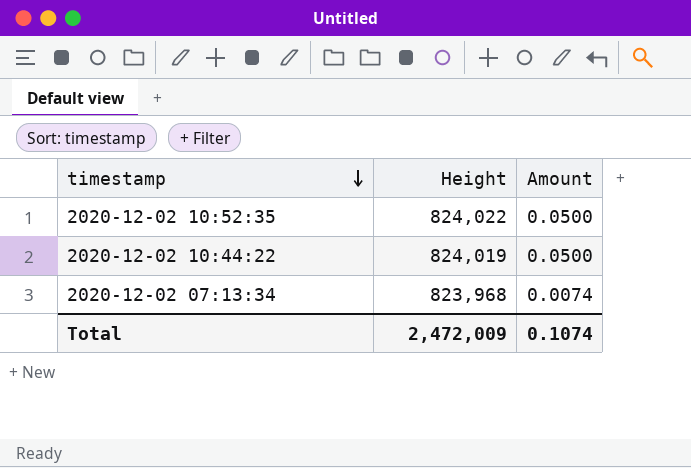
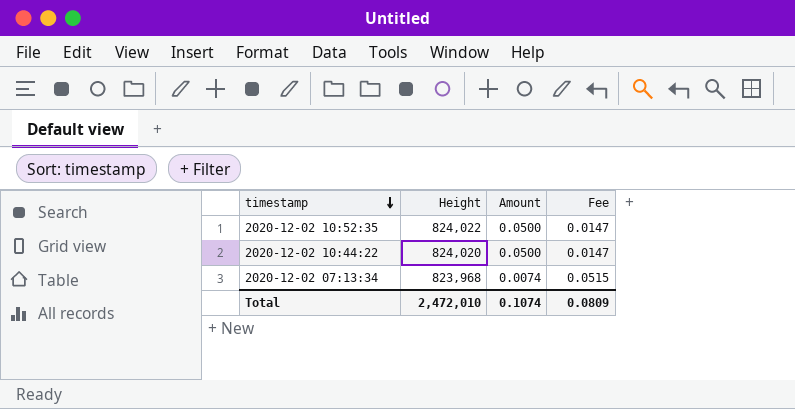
column Fee | position: none -> 4
2020-12-02 10:44:22 | Height: 824,019 -> 824,020
Total | Height: 2,472,009 -> 2,472,010

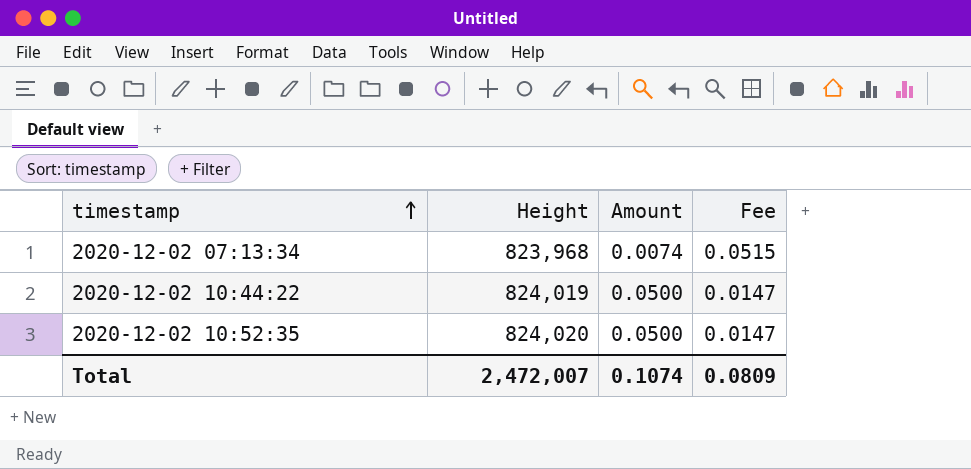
row order: timestamp descending -> timestamp ascending
2020-12-02 10:44:22 | Height: 824,020 -> 824,019
2020-12-02 10:52:35 | Height: 824,022 -> 824,020
Total | Height: 2,472,010 -> 2,472,007

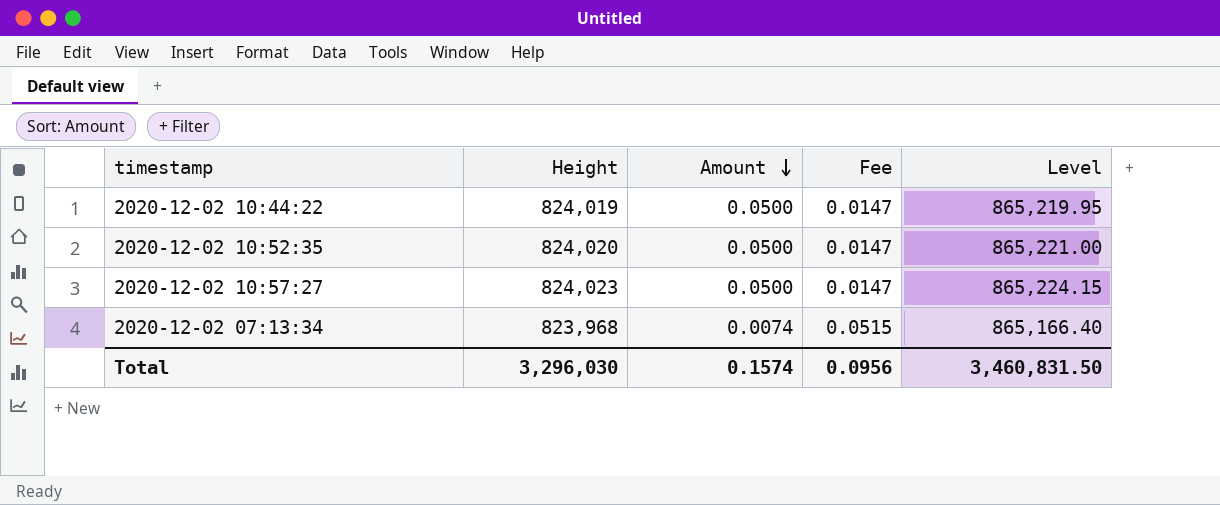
row order: timestamp ascending -> Amount descending
column Level | formula: none -> [Height] * 1.05
row 2020-12-02 10:57:27: none -> 824,023 | 0.0500 | 0.0147 | 865,224.15
Total | Height: 2,472,007 -> 3,296,030
Total | Amount: 0.1074 -> 0.1574
Total | Fee: 0.0809 -> 0.0956

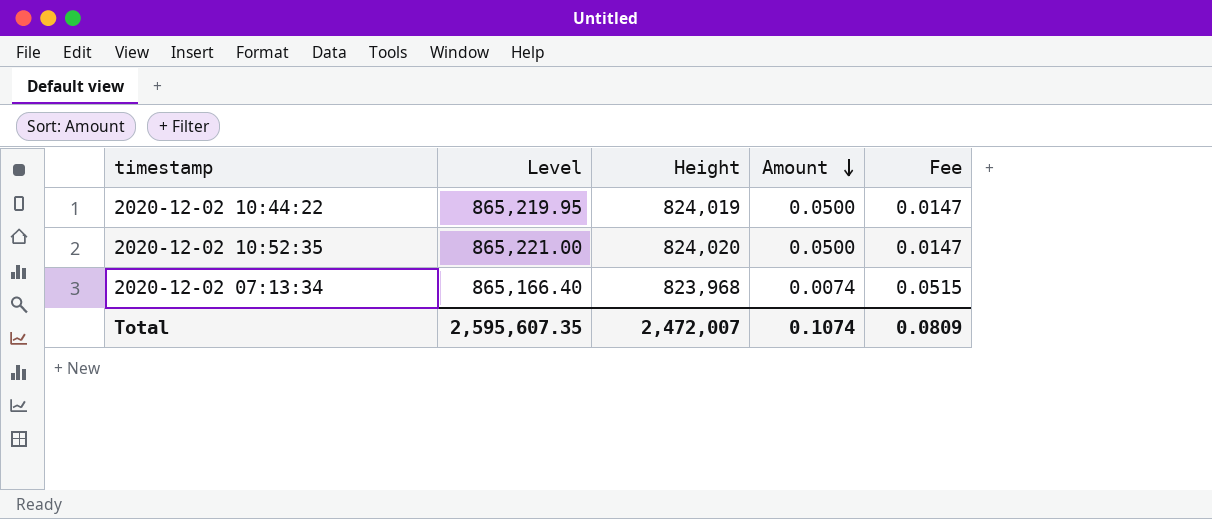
column Level | position: 5 -> 2
row 2020-12-02 10:57:27: 824,023 | 0.0500 | 0.0147 | 865,224.15 -> none
Total | Level: 3,460,831.50 -> 2,595,607.35
Total | Height: 3,296,030 -> 2,472,007
Total | Amount: 0.1574 -> 0.1074
Total | Fee: 0.0956 -> 0.0809

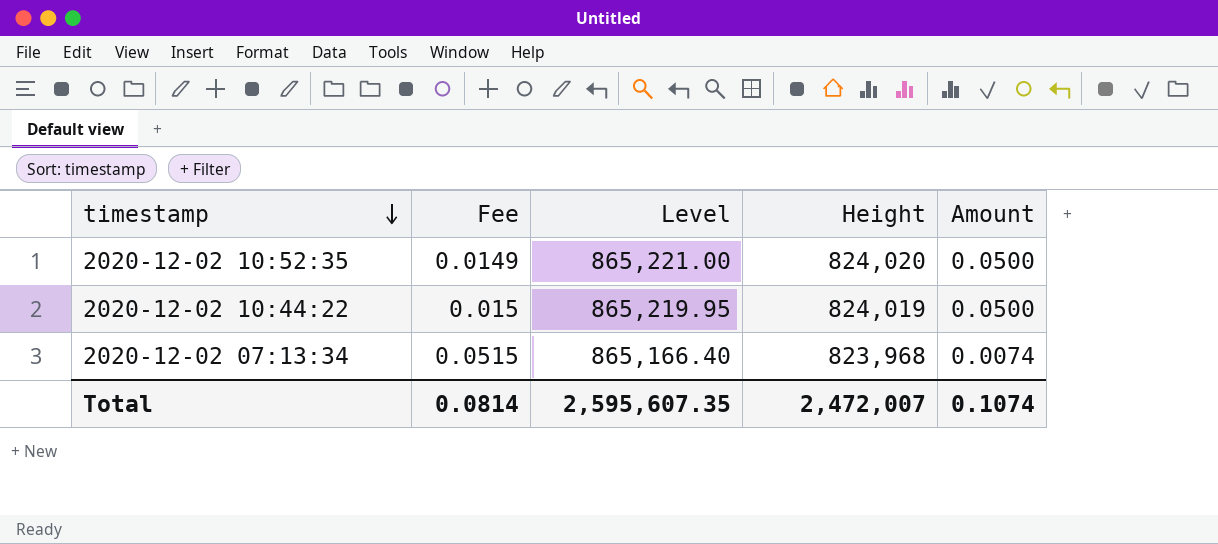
row order: Amount descending -> timestamp descending
column Fee | position: 5 -> 2
2020-12-02 10:52:35 | Fee: 0.0147 -> 0.0149
2020-12-02 10:44:22 | Fee: 0.0147 -> 0.015
Total | Fee: 0.0809 -> 0.0814

